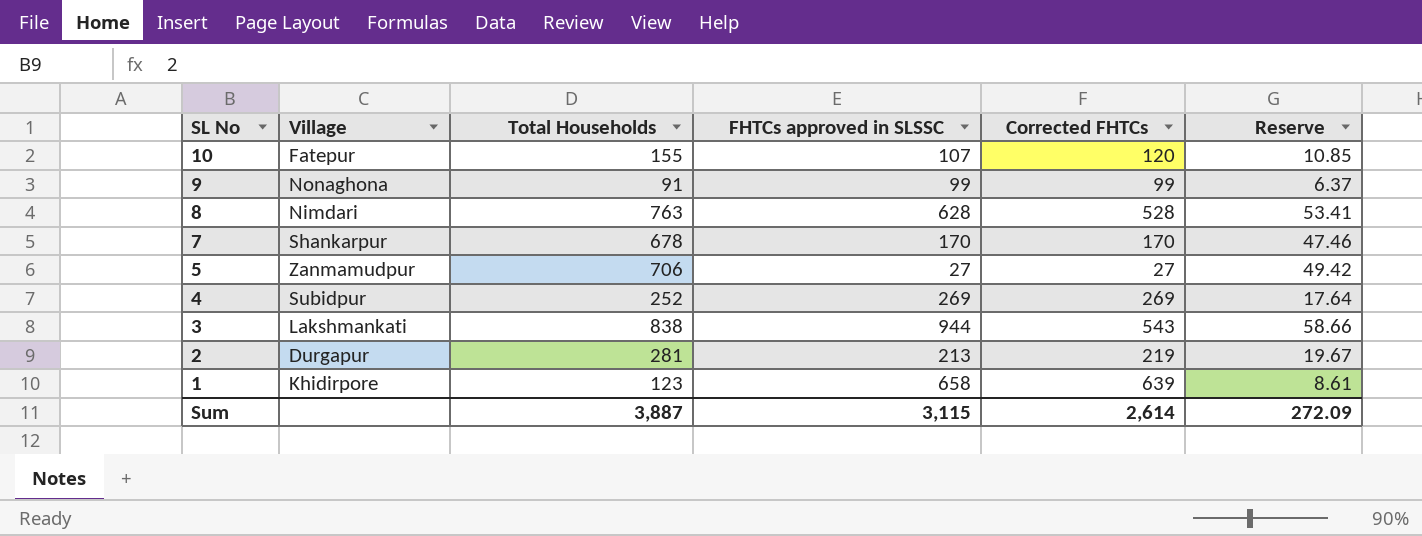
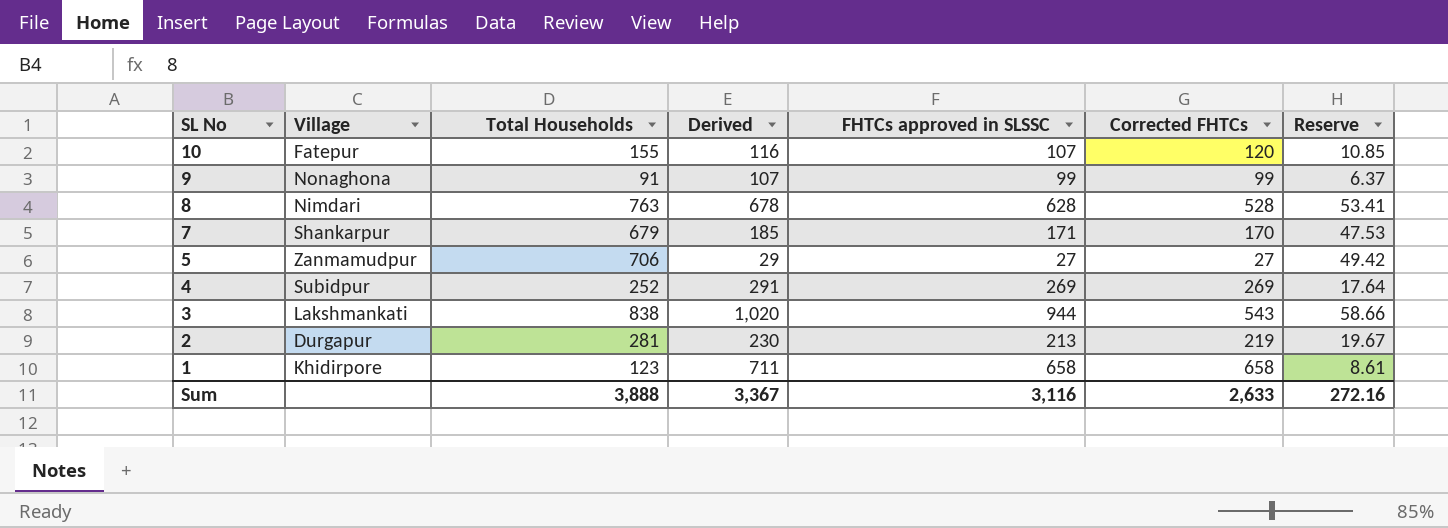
column Derived | formula: none -> [FHTCs approved in SLSSC] * 1.08
7 | Total Households: 678 -> 679
7 | FHTCs approved in SLSSC: 170 -> 171
7 | Reserve: 47.46 -> 47.53
1 | Corrected FHTCs: 639 -> 658
Sum | Total Households: 3,887 -> 3,888
Sum | FHTCs approved in SLSSC: 3,115 -> 3,116
Sum | Corrected FHTCs: 2,614 -> 2,633
Sum | Reserve: 272.09 -> 272.16

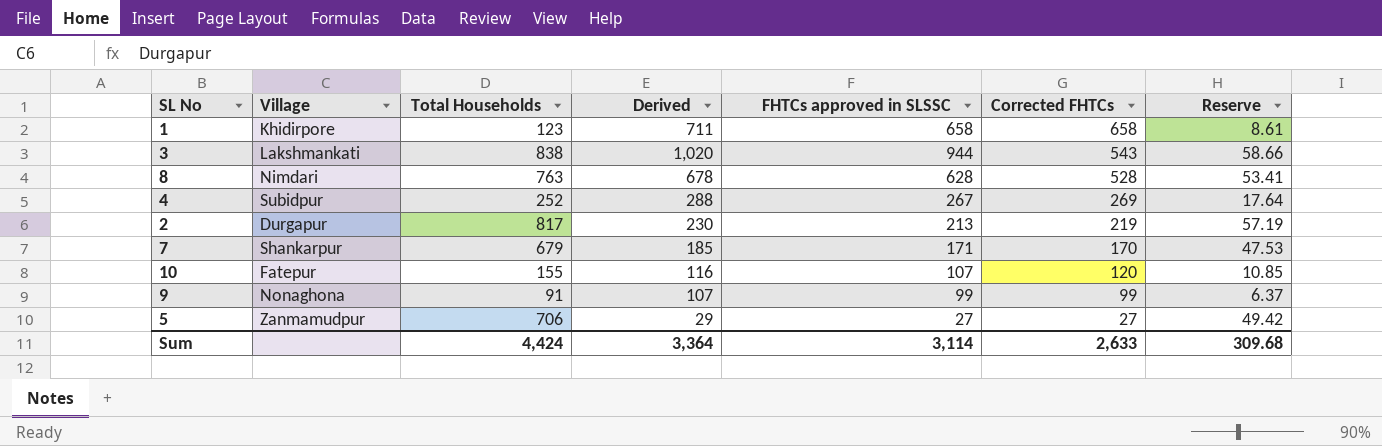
row order: SL No descending -> Corrected FHTCs descending
4 | Derived: 291 -> 288
4 | FHTCs approved in SLSSC: 269 -> 267
2 | Total Households: 281 -> 817
2 | Reserve: 19.67 -> 57.19
Sum | Total Households: 3,888 -> 4,424
Sum | Derived: 3,367 -> 3,364
Sum | FHTCs approved in SLSSC: 3,116 -> 3,114
Sum | Reserve: 272.16 -> 309.68

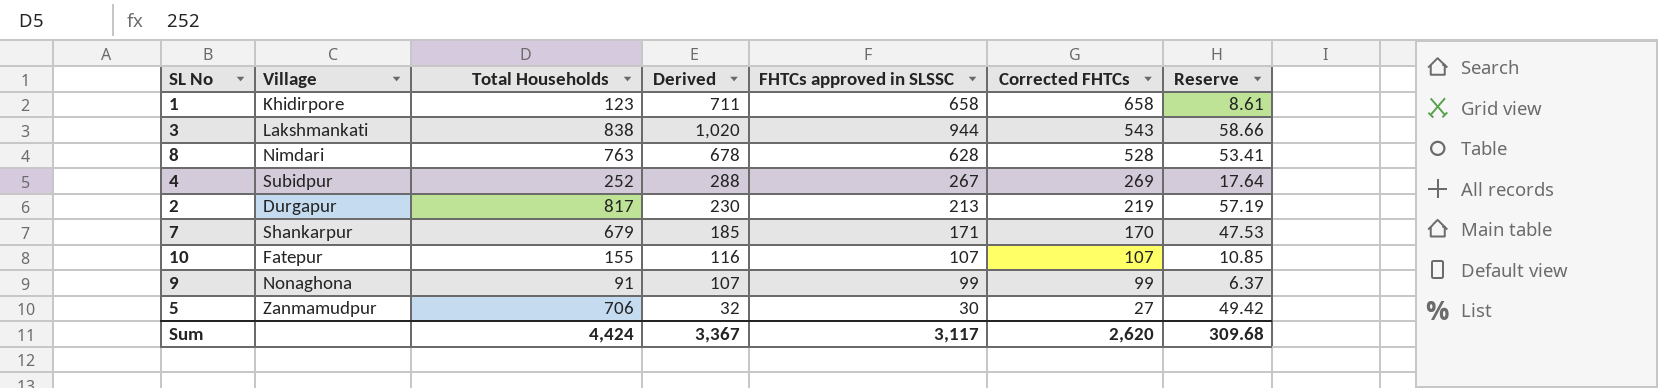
10 | Corrected FHTCs: 120 -> 107
5 | Derived: 29 -> 32
5 | FHTCs approved in SLSSC: 27 -> 30
Sum | Derived: 3,364 -> 3,367
Sum | FHTCs approved in SLSSC: 3,114 -> 3,117
Sum | Corrected FHTCs: 2,633 -> 2,620

